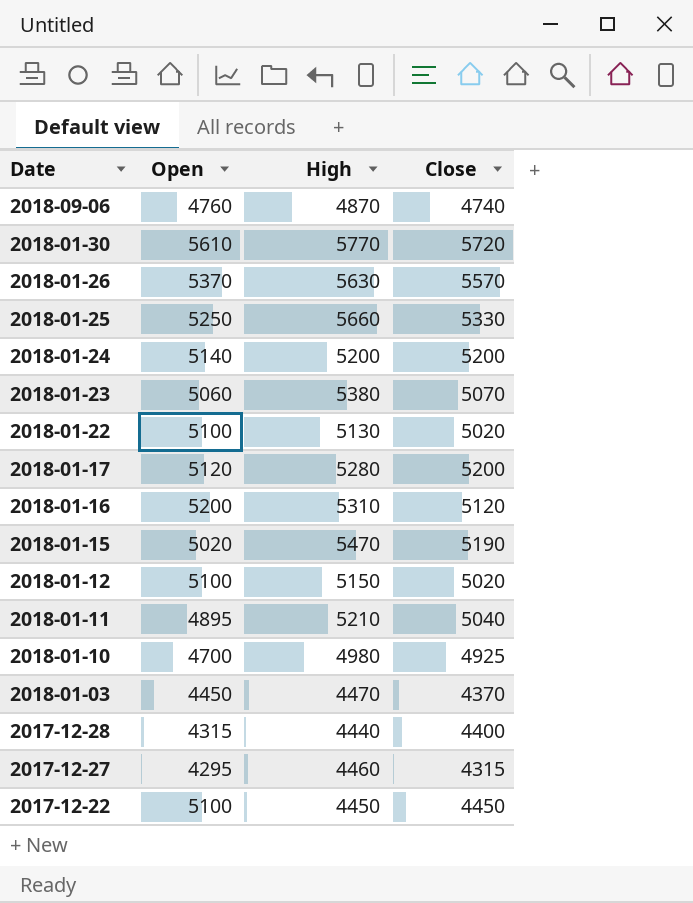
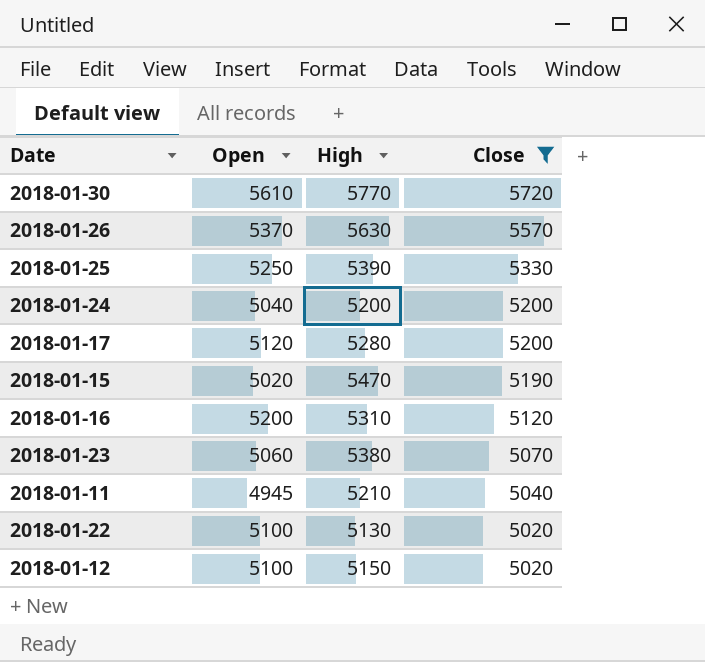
filter: none -> Close >= 5020
row order: Date descending -> Close descending
2018-01-25 | High: 5660 -> 5390
2018-01-24 | Open: 5140 -> 5040
2018-01-11 | Open: 4895 -> 4945

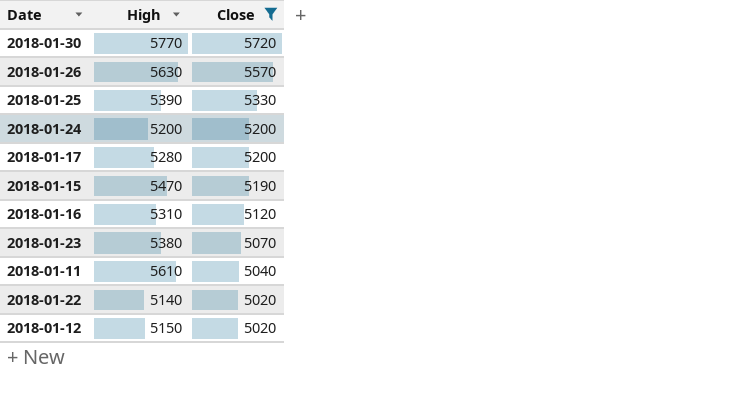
column Open | position: 2 -> none
2018-01-11 | High: 5210 -> 5610
2018-01-22 | High: 5130 -> 5140

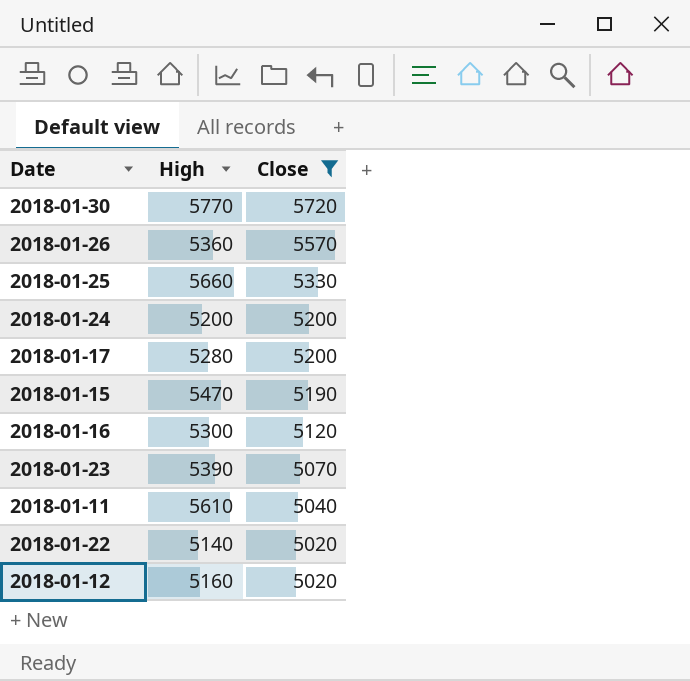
2018-01-26 | High: 5630 -> 5360
2018-01-25 | High: 5390 -> 5660
2018-01-16 | High: 5310 -> 5300
2018-01-23 | High: 5380 -> 5390
2018-01-12 | High: 5150 -> 5160

